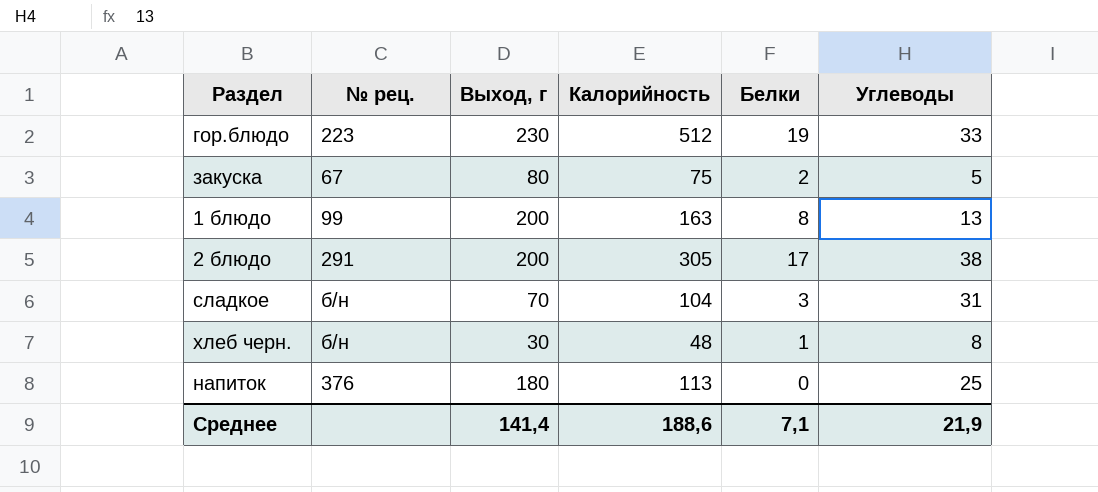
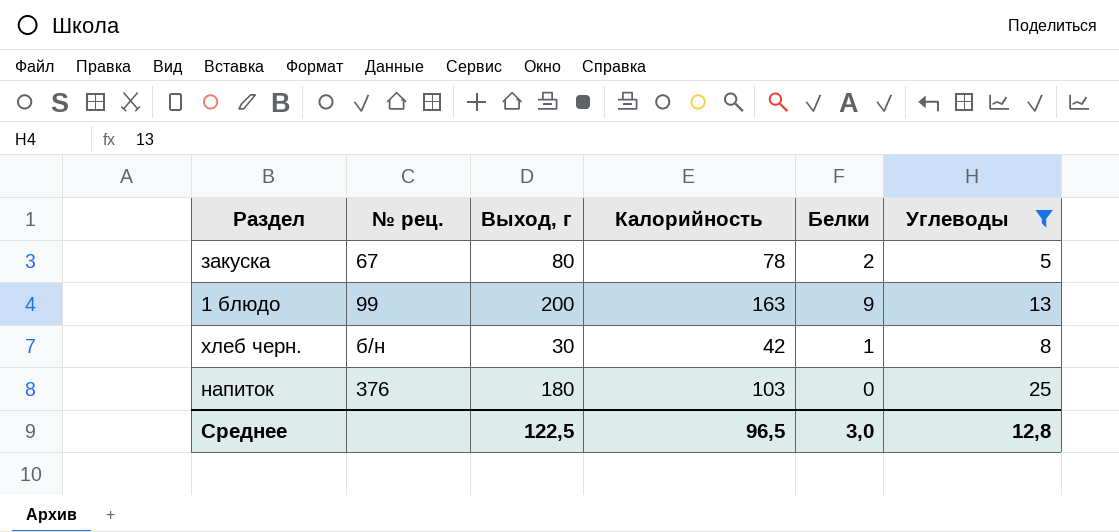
filter: none -> Углеводы <= 25
закуска | Калорийность: 75 -> 78
1 блюдо | Белки: 8 -> 9
хлеб черн. | Калорийность: 48 -> 42
напиток | Калорийность: 113 -> 103
Среднее | Выход, г: 141,4 -> 122,5
Среднее | Калорийность: 188,6 -> 96,5
Среднее | Белки: 7,1 -> 3,0
Среднее | Углеводы: 21,9 -> 12,8

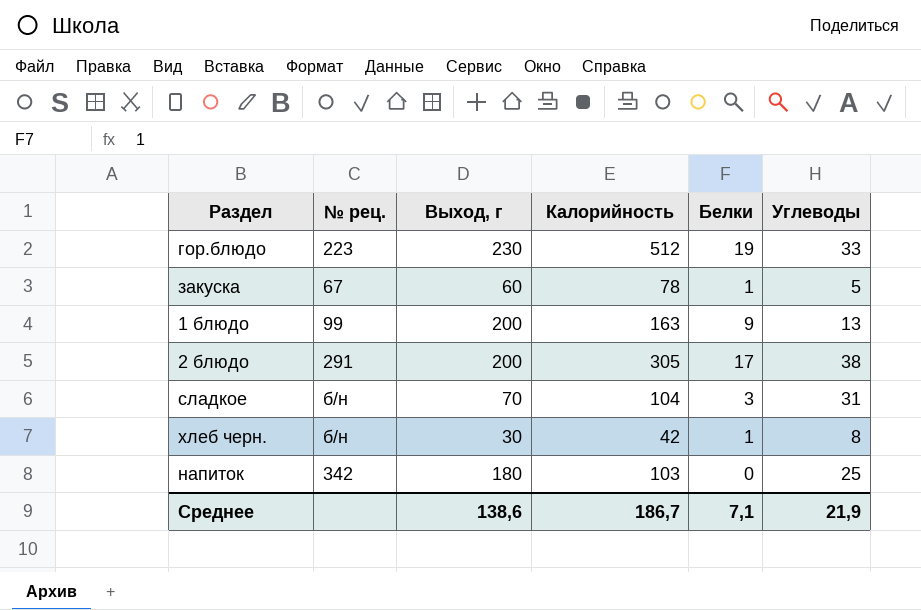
filter: Углеводы <= 25 -> none
закуска | Выход, г: 80 -> 60
закуска | Белки: 2 -> 1
напиток | № рец.: 376 -> 342
Среднее | Выход, г: 122,5 -> 138,6
Среднее | Калорийность: 96,5 -> 186,7
Среднее | Белки: 3,0 -> 7,1
Среднее | Углеводы: 12,8 -> 21,9

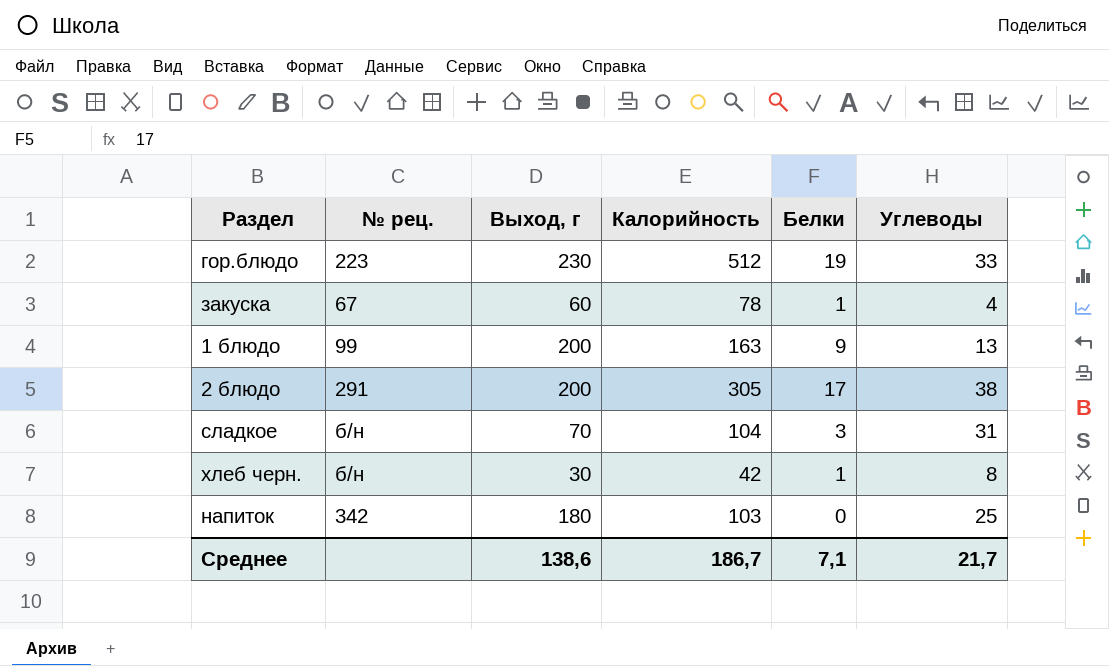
закуска | Углеводы: 5 -> 4
Среднее | Углеводы: 21,9 -> 21,7

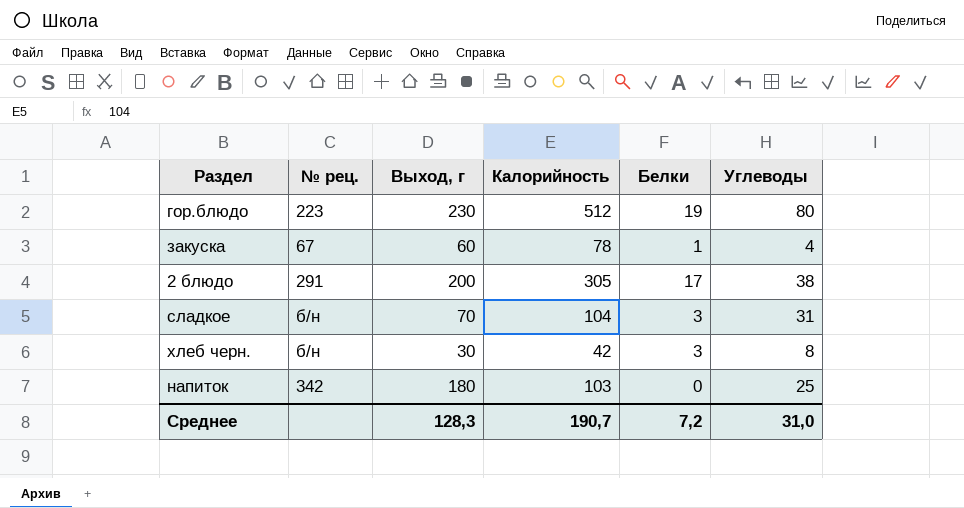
row 1 блюдо: 99 | 200 | 163 | 9 | 13 -> none
гор.блюдо | Углеводы: 33 -> 80
хлеб черн. | Белки: 1 -> 3
Среднее | Выход, г: 138,6 -> 128,3
Среднее | Калорийность: 186,7 -> 190,7
Среднее | Белки: 7,1 -> 7,2
Среднее | Углеводы: 21,7 -> 31,0

